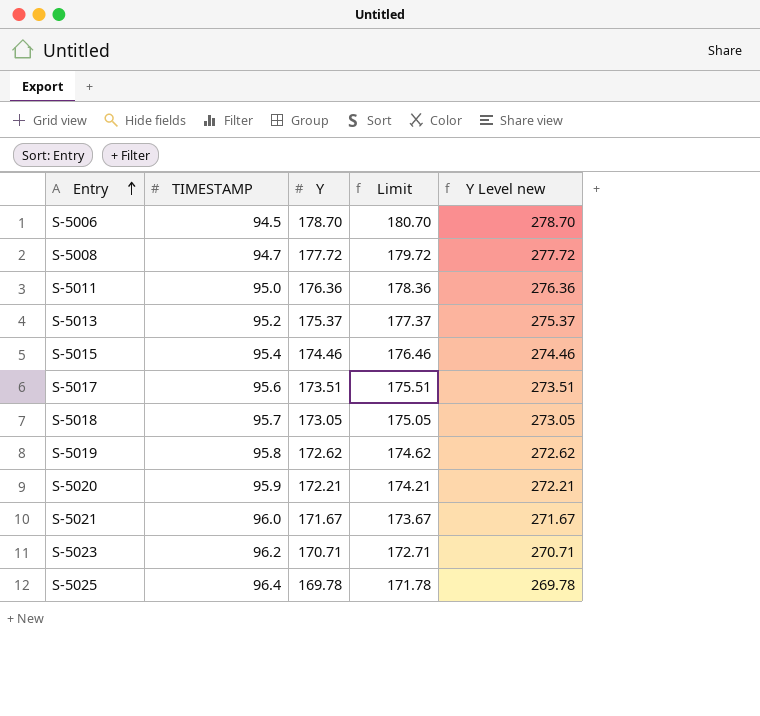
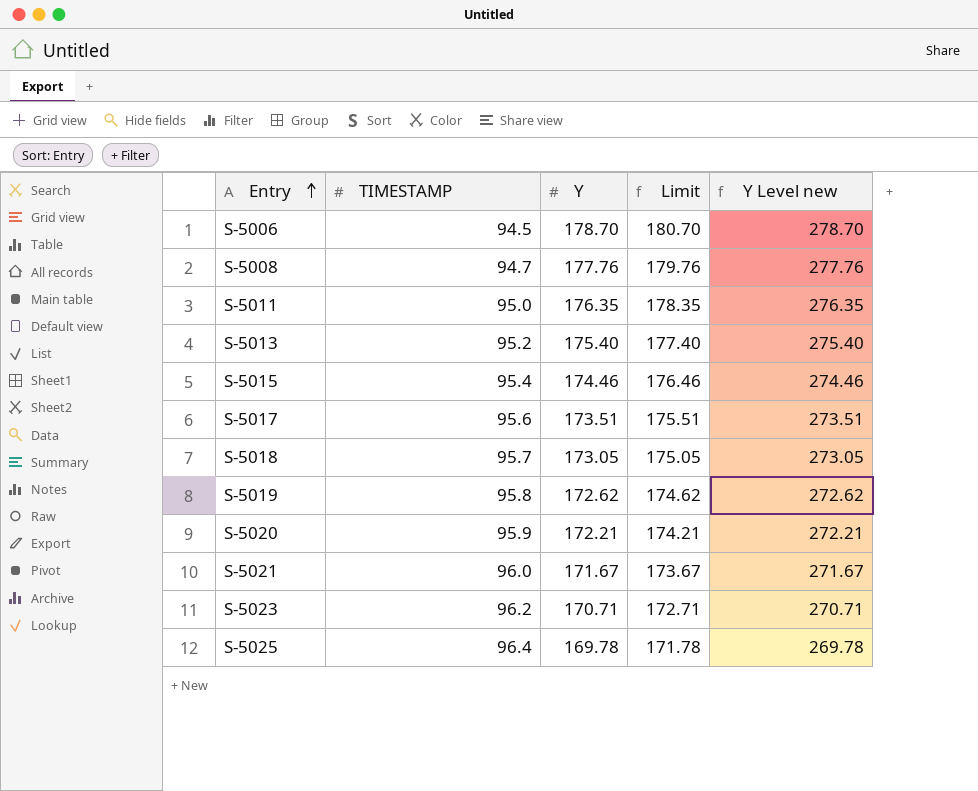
S-5008 | Y: 177.72 -> 177.76
S-5008 | Limit: 179.72 -> 179.76
S-5008 | Y Level new: 277.72 -> 277.76
S-5011 | Y: 176.36 -> 176.35
S-5011 | Limit: 178.36 -> 178.35
S-5011 | Y Level new: 276.36 -> 276.35
S-5013 | Y: 175.37 -> 175.40
S-5013 | Limit: 177.37 -> 177.40
S-5013 | Y Level new: 275.37 -> 275.40

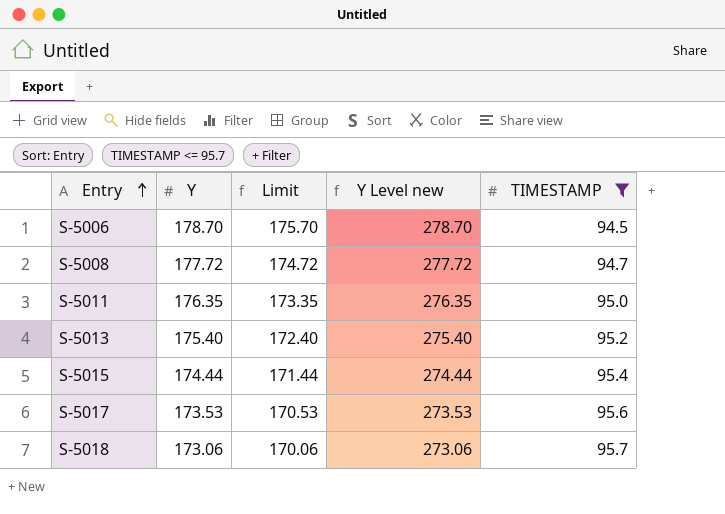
filter: none -> TIMESTAMP <= 95.7
column Limit | formula: [Y] + 2 -> [Y] - 3
column TIMESTAMP | position: 2 -> 5
S-5008 | Y: 177.76 -> 177.72
S-5008 | Y Level new: 277.76 -> 277.72
S-5015 | Y: 174.46 -> 174.44
S-5015 | Y Level new: 274.46 -> 274.44
S-5017 | Y: 173.51 -> 173.53
S-5017 | Y Level new: 273.51 -> 273.53
S-5018 | Y: 173.05 -> 173.06
S-5018 | Y Level new: 273.05 -> 273.06

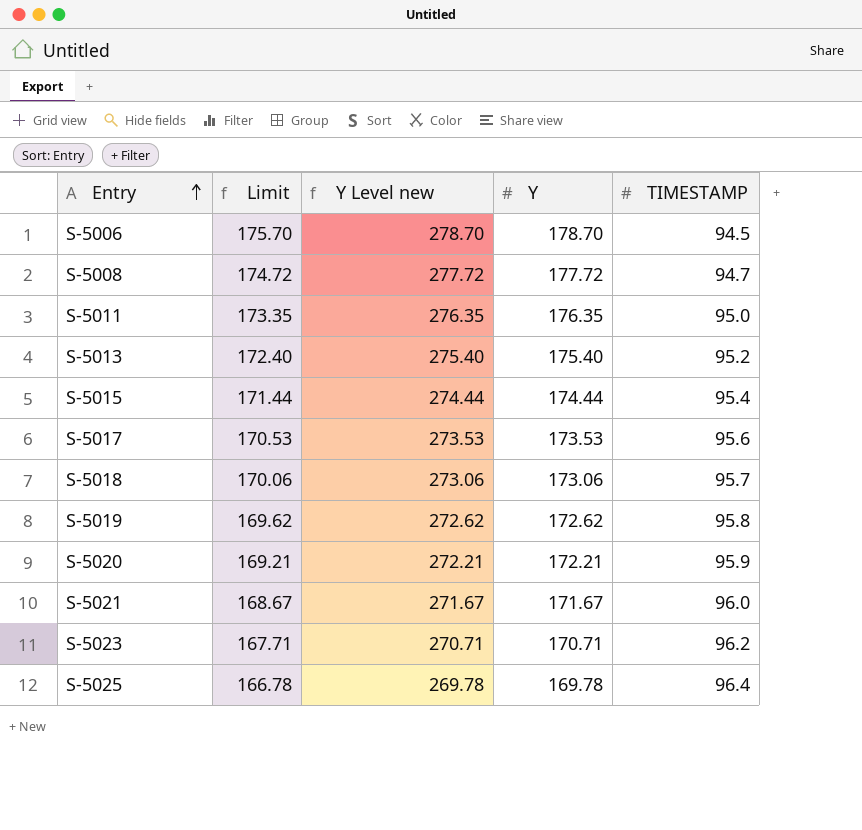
filter: TIMESTAMP <= 95.7 -> none
column Y | position: 2 -> 4

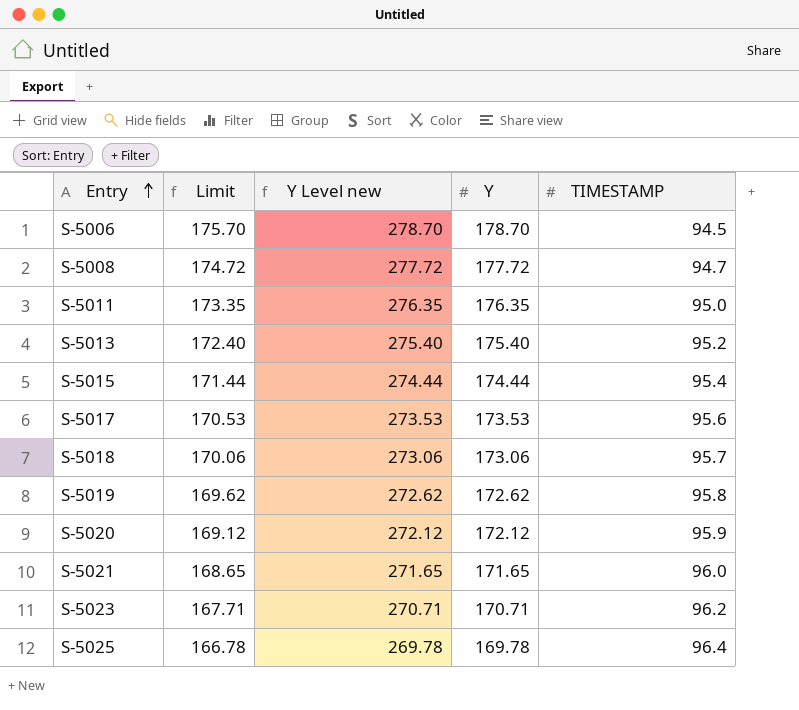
S-5020 | Limit: 169.21 -> 169.12
S-5020 | Y Level new: 272.21 -> 272.12
S-5020 | Y: 172.21 -> 172.12
S-5021 | Limit: 168.67 -> 168.65
S-5021 | Y Level new: 271.67 -> 271.65
S-5021 | Y: 171.67 -> 171.65

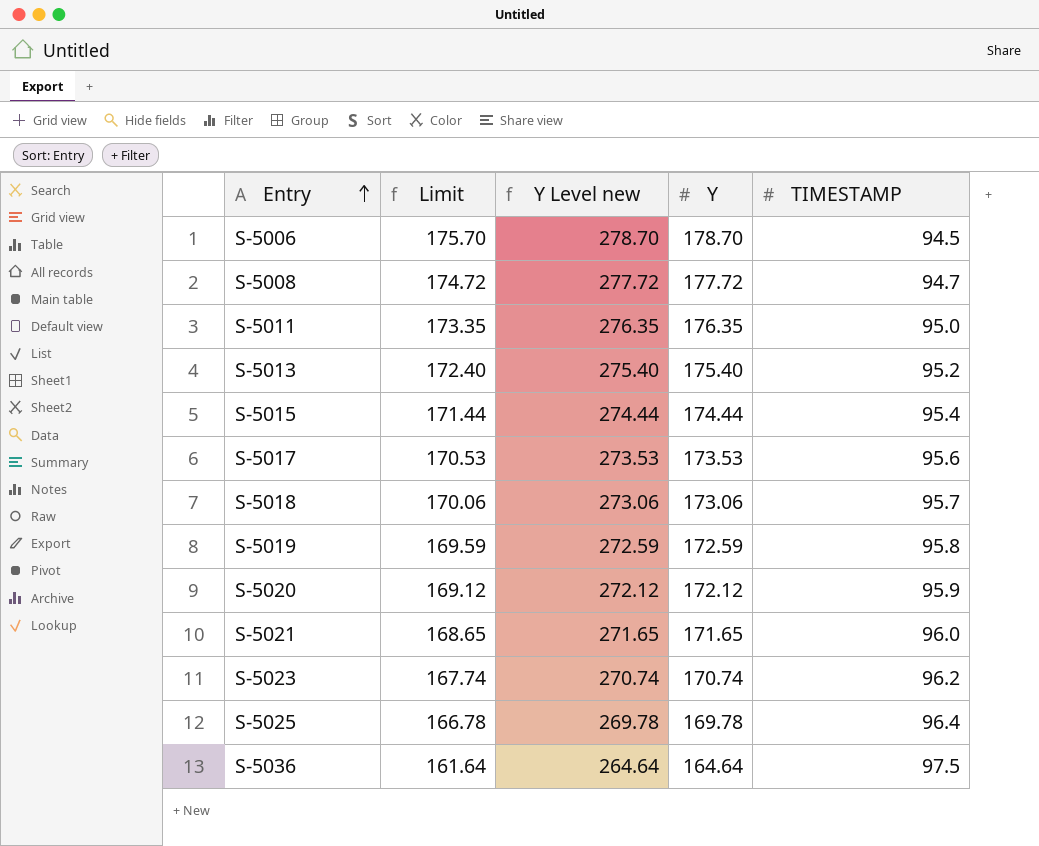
S-5019 | Limit: 169.62 -> 169.59
S-5019 | Y Level new: 272.62 -> 272.59
S-5019 | Y: 172.62 -> 172.59
S-5023 | Limit: 167.71 -> 167.74
S-5023 | Y Level new: 270.71 -> 270.74
S-5023 | Y: 170.71 -> 170.74
row S-5036: none -> 161.64 | 264.64 | 164.64 | 97.5

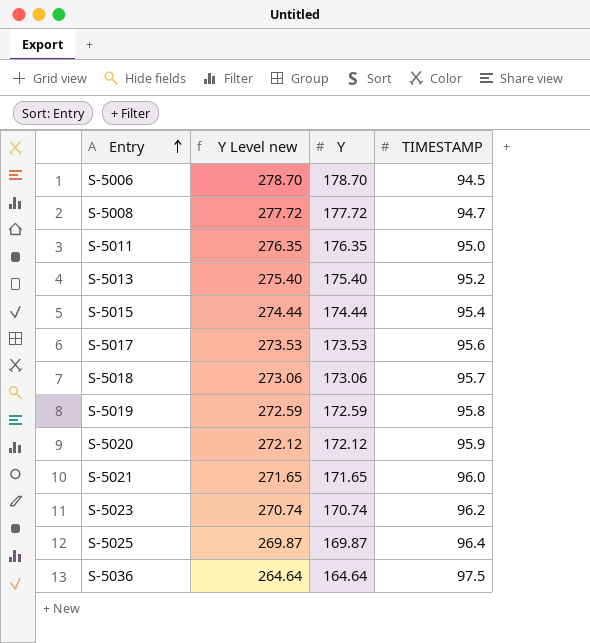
column Limit | formula: [Y] - 3 -> none
S-5025 | Y Level new: 269.78 -> 269.87
S-5025 | Y: 169.78 -> 169.87

